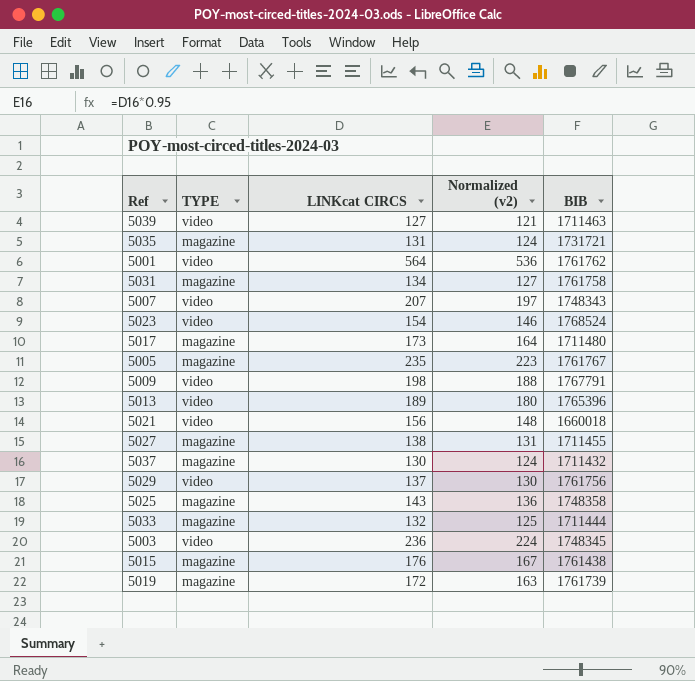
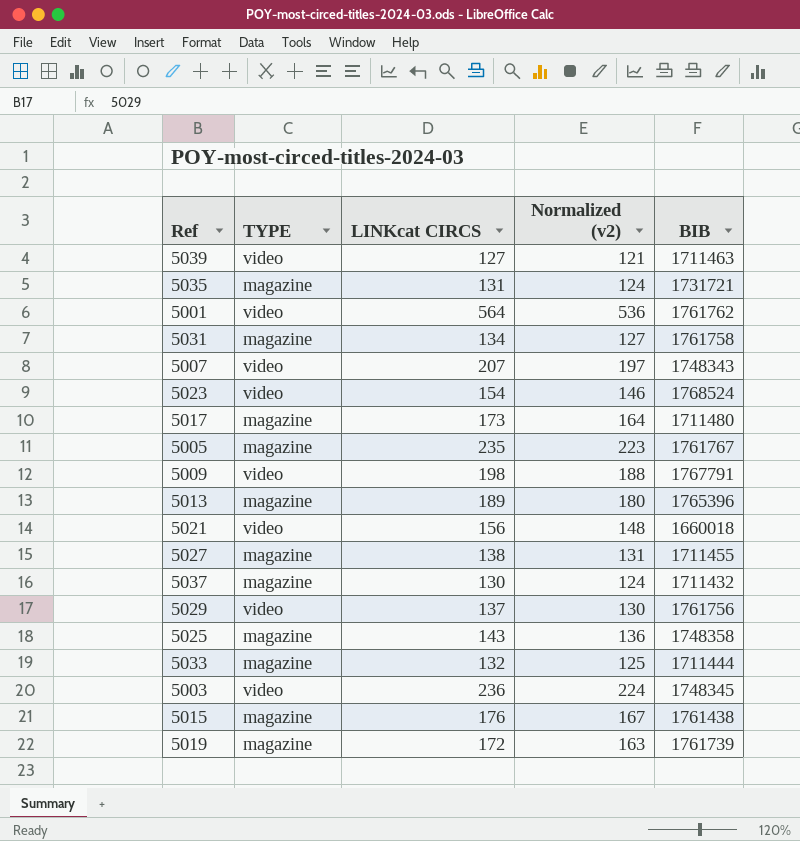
5013 | TYPE: video -> magazine

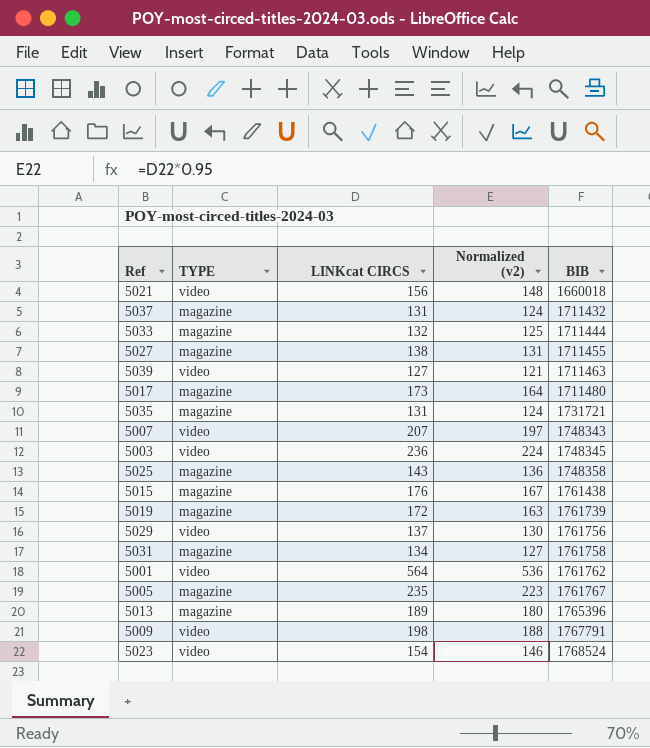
row order: none -> BIB ascending
5037 | LINKcat CIRCS: 130 -> 131

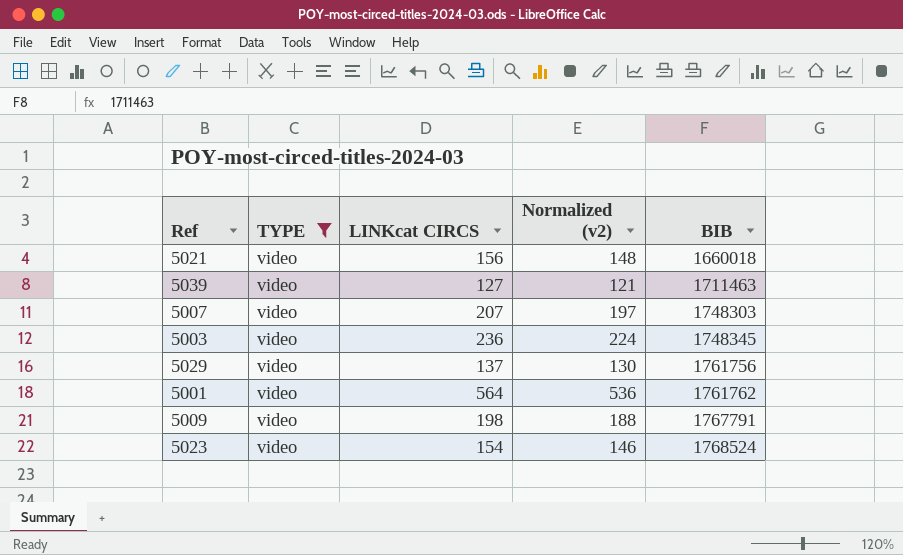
filter: none -> TYPE = video
5007 | BIB: 1748343 -> 1748303

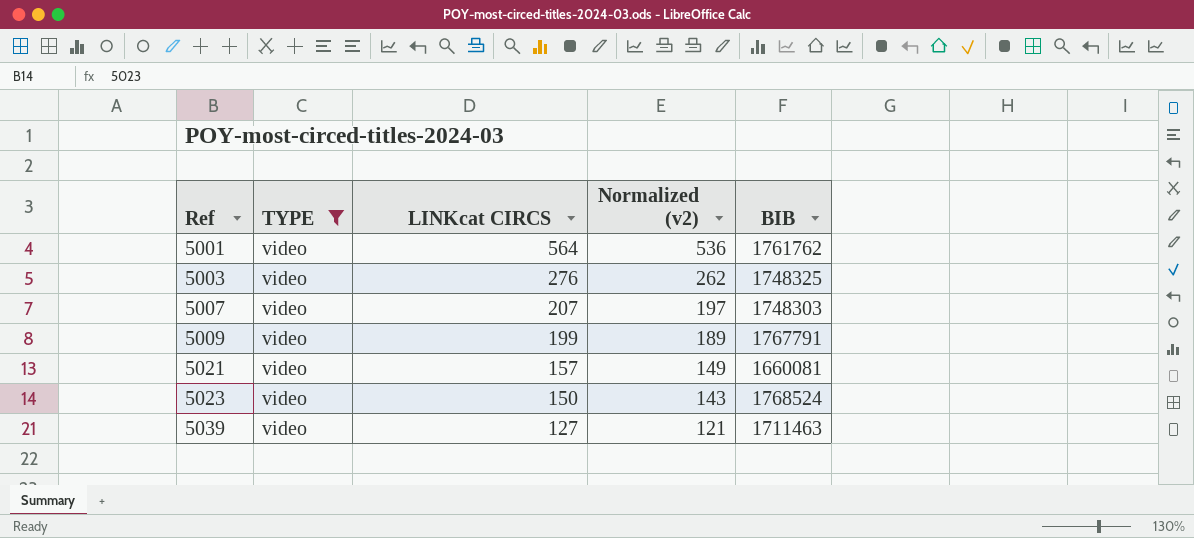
row order: BIB ascending -> Ref ascending
row 5029: video | 137 | 130 | 1761756 -> none
5003 | LINKcat CIRCS: 236 -> 276
5003 | Normalized (v2): 224 -> 262
5003 | BIB: 1748345 -> 1748325
5009 | LINKcat CIRCS: 198 -> 199
5009 | Normalized (v2): 188 -> 189
5021 | LINKcat CIRCS: 156 -> 157
5021 | Normalized (v2): 148 -> 149
5021 | BIB: 1660018 -> 1660081
5023 | LINKcat CIRCS: 154 -> 150
5023 | Normalized (v2): 146 -> 143

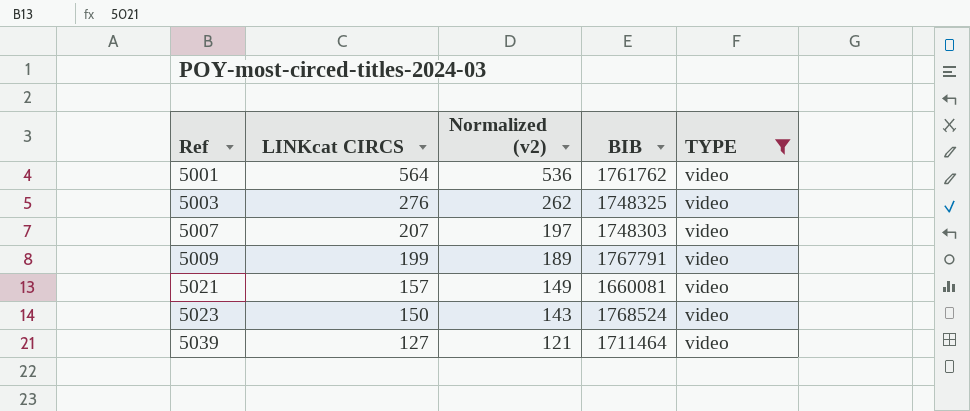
column TYPE | position: 2 -> 5
5039 | BIB: 1711463 -> 1711464

